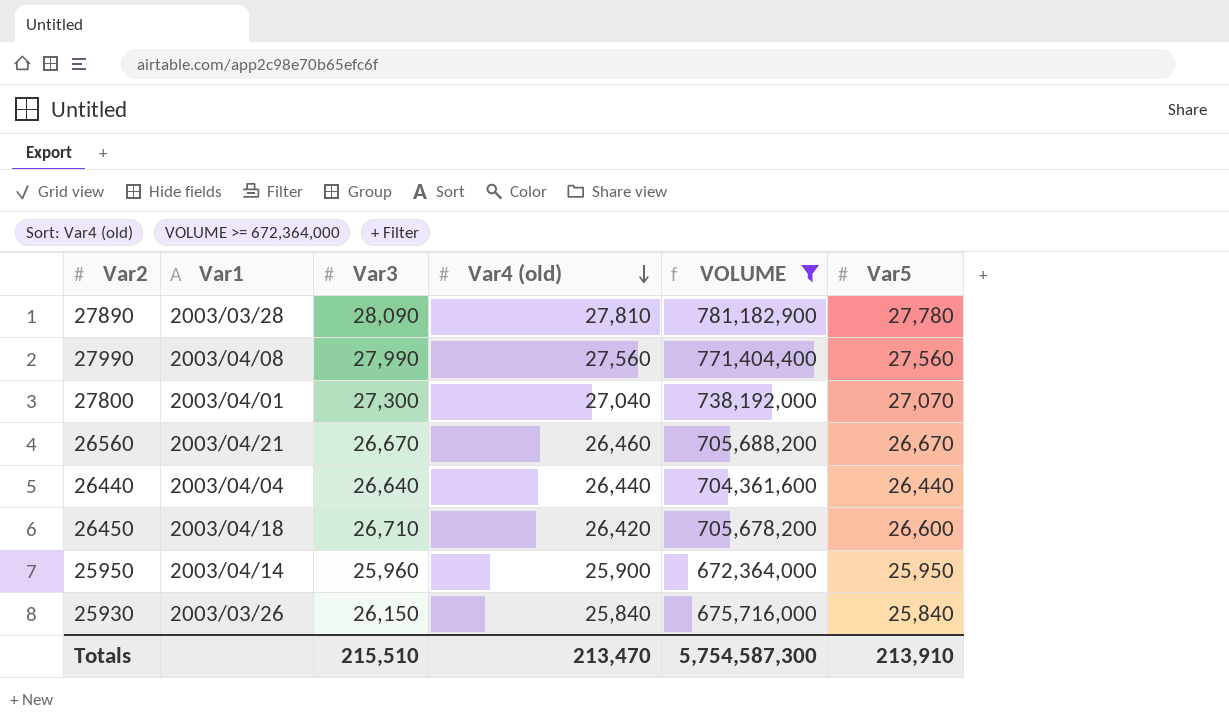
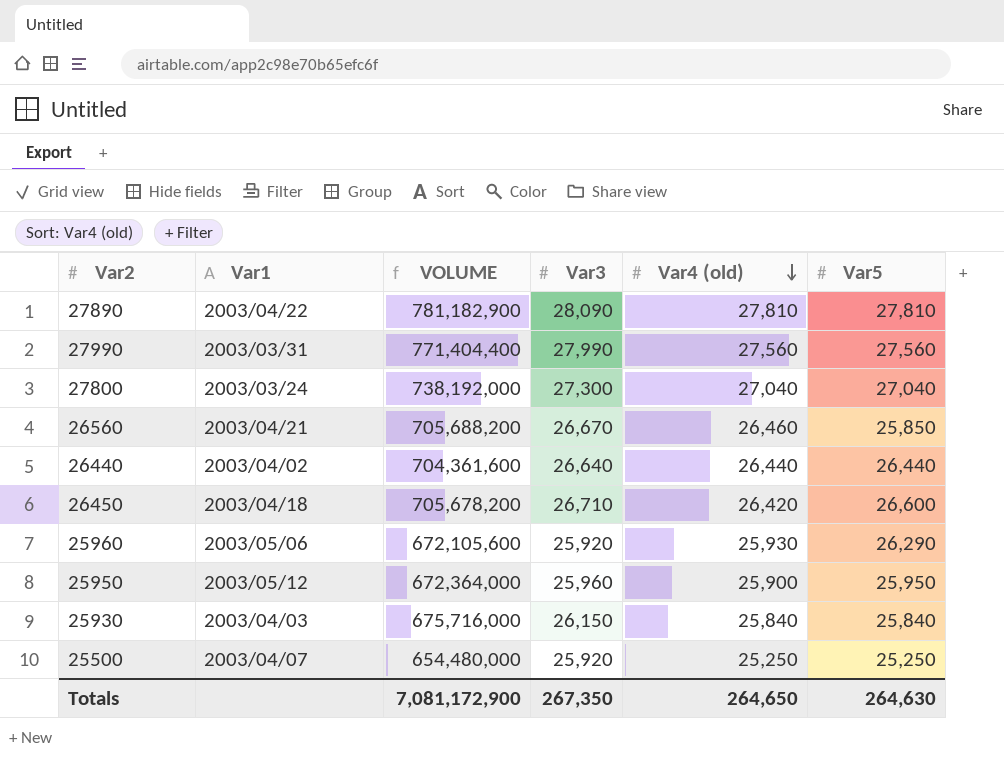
filter: VOLUME >= 672,364,000 -> none
column VOLUME | position: 5 -> 3
27890 | Var1: 2003/03/28 -> 2003/04/22
27890 | Var5: 27,780 -> 27,810
27990 | Var1: 2003/04/08 -> 2003/03/31
27800 | Var1: 2003/04/01 -> 2003/03/24
27800 | Var5: 27,070 -> 27,040
26560 | Var5: 26,670 -> 25,850
26440 | Var1: 2003/04/04 -> 2003/04/02
25950 | Var1: 2003/04/14 -> 2003/05/12
25930 | Var1: 2003/03/26 -> 2003/04/03
Totals | VOLUME: 5,754,587,300 -> 7,081,172,900
Totals | Var3: 215,510 -> 267,350
Totals | Var4 (old): 213,470 -> 264,650
Totals | Var5: 213,910 -> 264,630

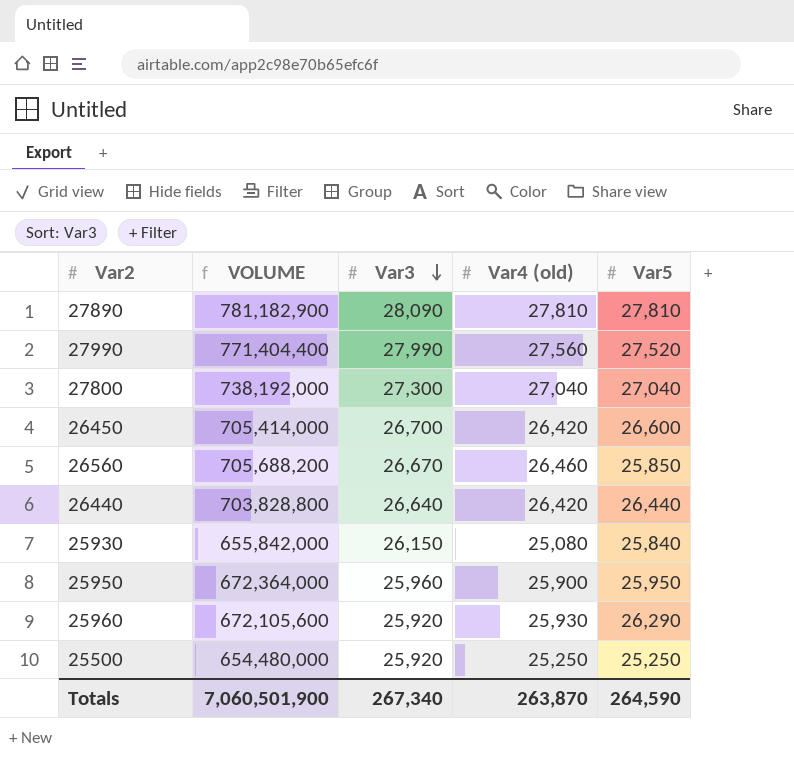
row order: Var4 (old) descending -> Var3 descending
column Var1 | position: 2 -> none
27990 | Var5: 27,560 -> 27,520
26450 | VOLUME: 705,678,200 -> 705,414,000
26450 | Var3: 26,710 -> 26,700
26440 | VOLUME: 704,361,600 -> 703,828,800
26440 | Var4 (old): 26,440 -> 26,420
25930 | VOLUME: 675,716,000 -> 655,842,000
25930 | Var4 (old): 25,840 -> 25,080
Totals | VOLUME: 7,081,172,900 -> 7,060,501,900
Totals | Var3: 267,350 -> 267,340
Totals | Var4 (old): 264,650 -> 263,870
Totals | Var5: 264,630 -> 264,590

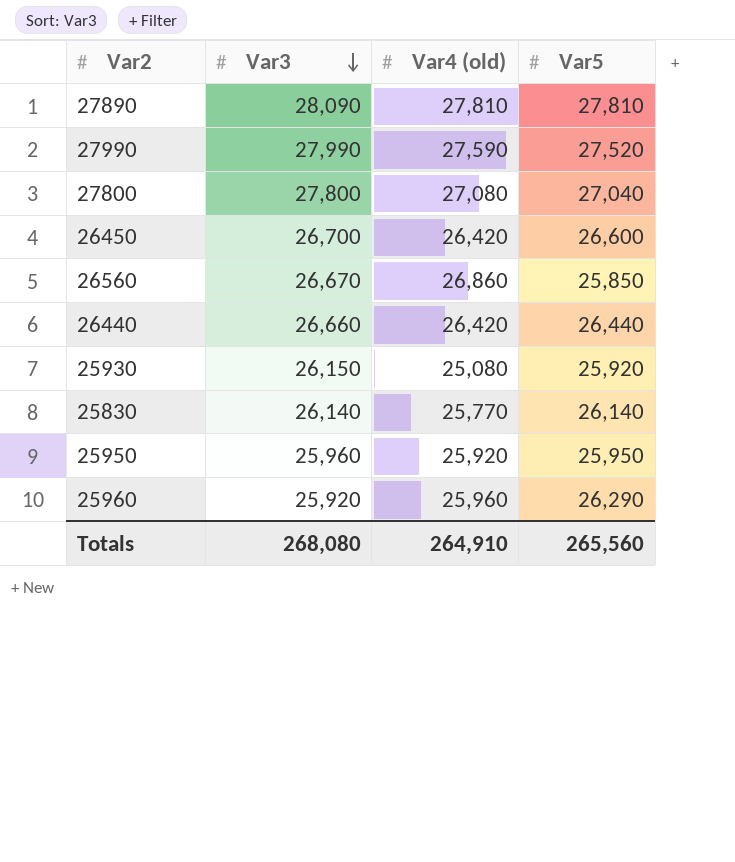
column VOLUME | formula: [Var3] * [Var4 (old)] -> none
row 25500: 654,480,000 | 25,920 | 25,250 | 25,250 -> none
27990 | Var4 (old): 27,560 -> 27,590
27800 | Var3: 27,300 -> 27,800
27800 | Var4 (old): 27,040 -> 27,080
26560 | Var4 (old): 26,460 -> 26,860
26440 | Var3: 26,640 -> 26,660
25930 | Var5: 25,840 -> 25,920
row 25830: none -> 26,140 | 25,770 | 26,140
25950 | Var4 (old): 25,900 -> 25,920
25960 | Var4 (old): 25,930 -> 25,960
Totals | Var3: 267,340 -> 268,080
Totals | Var4 (old): 263,870 -> 264,910
Totals | Var5: 264,590 -> 265,560

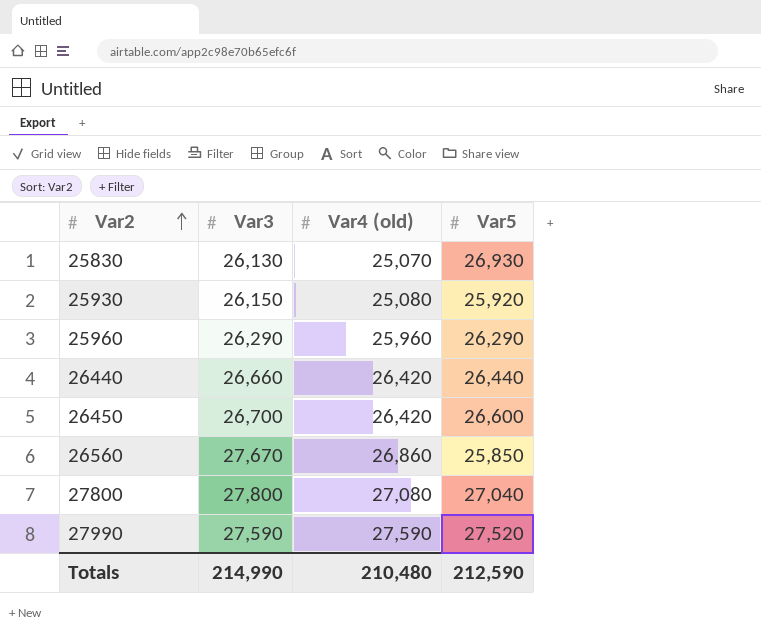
row order: Var3 descending -> Var2 ascending
row 27890: 28,090 | 27,810 | 27,810 -> none
row 25950: 25,960 | 25,920 | 25,950 -> none
25830 | Var3: 26,140 -> 26,130
25830 | Var4 (old): 25,770 -> 25,070
25830 | Var5: 26,140 -> 26,930
25960 | Var3: 25,920 -> 26,290
26560 | Var3: 26,670 -> 27,670
27990 | Var3: 27,990 -> 27,590
Totals | Var3: 268,080 -> 214,990
Totals | Var4 (old): 264,910 -> 210,480
Totals | Var5: 265,560 -> 212,590

